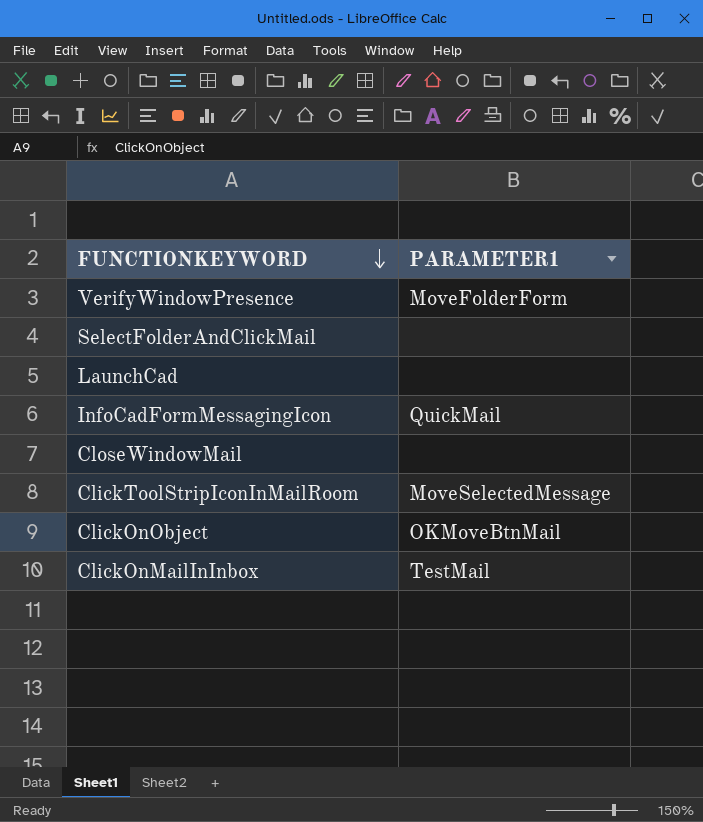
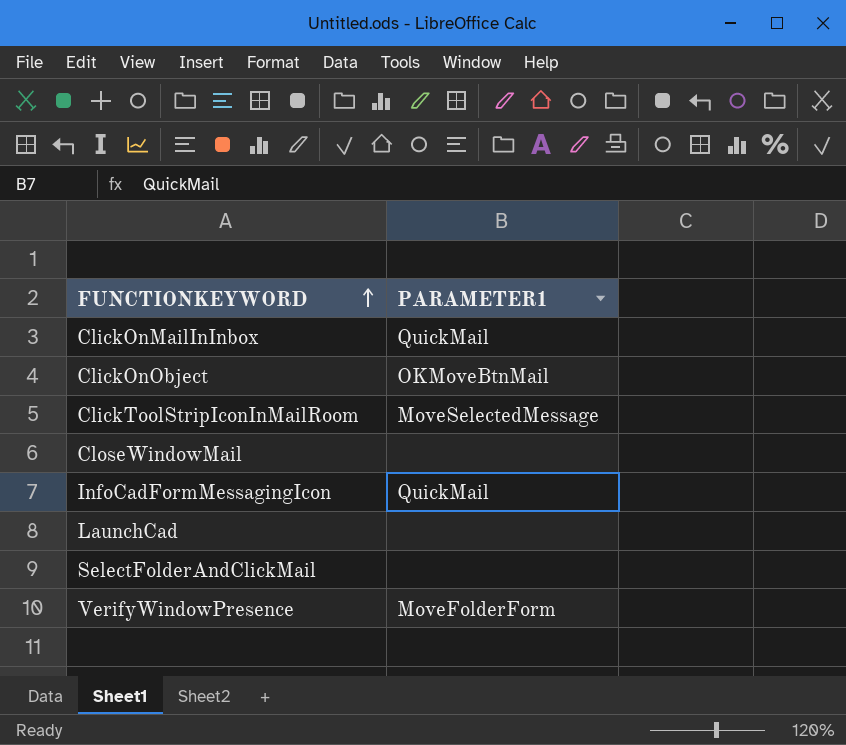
row order: FUNCTIONKEYWORD descending -> FUNCTIONKEYWORD ascending
ClickOnMailInInbox | PARAMETER1: TestMail -> QuickMail

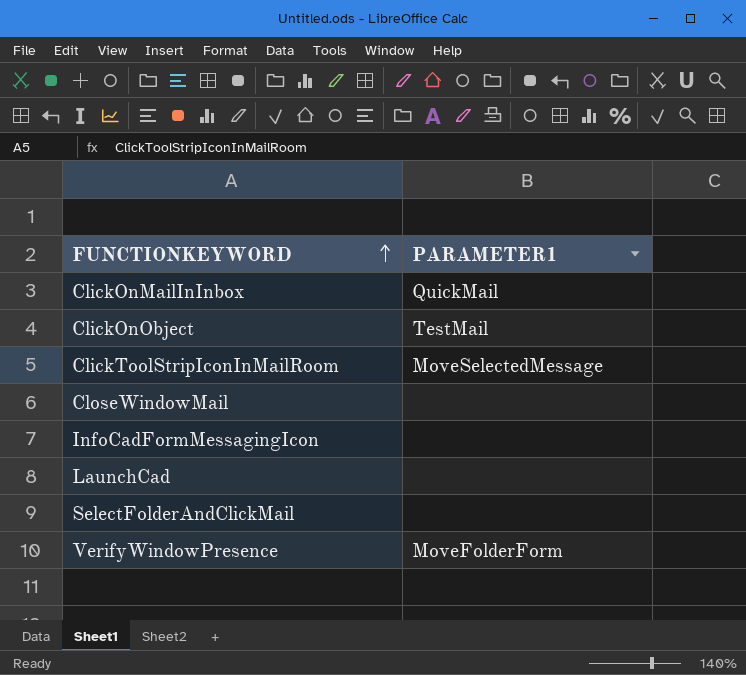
ClickOnObject | PARAMETER1: OKMoveBtnMail -> TestMail
InfoCadFormMessagingIcon | PARAMETER1: QuickMail -> none

